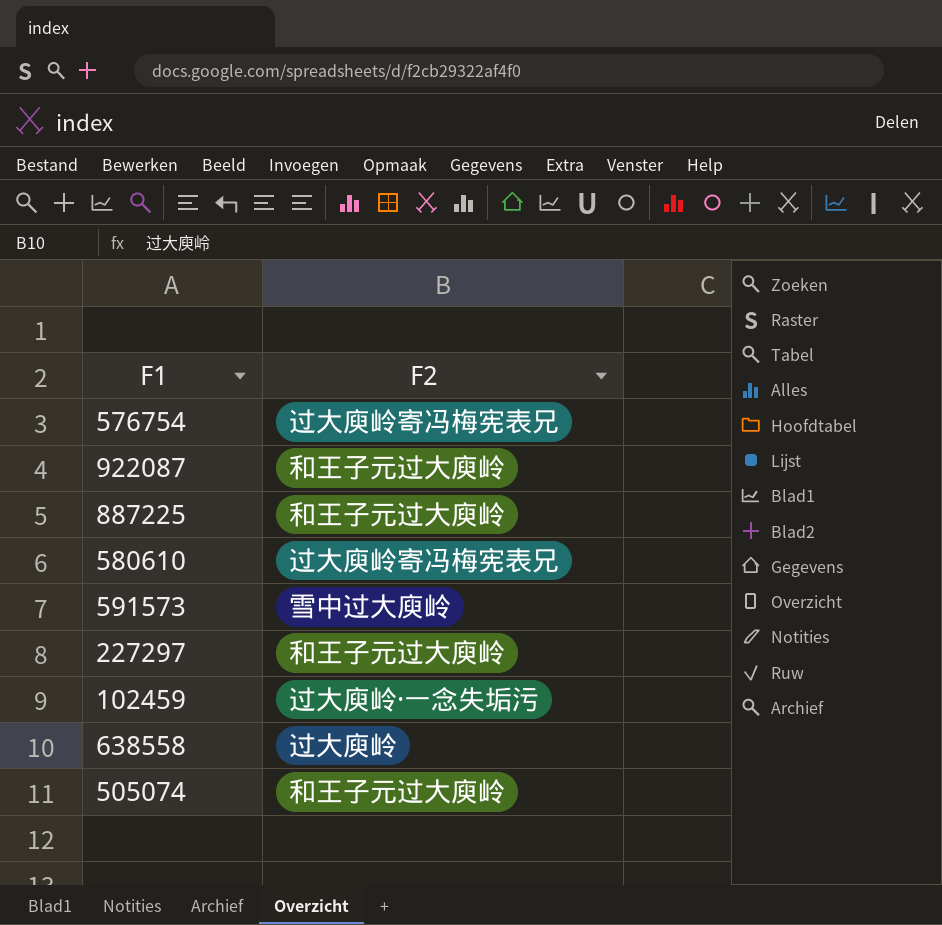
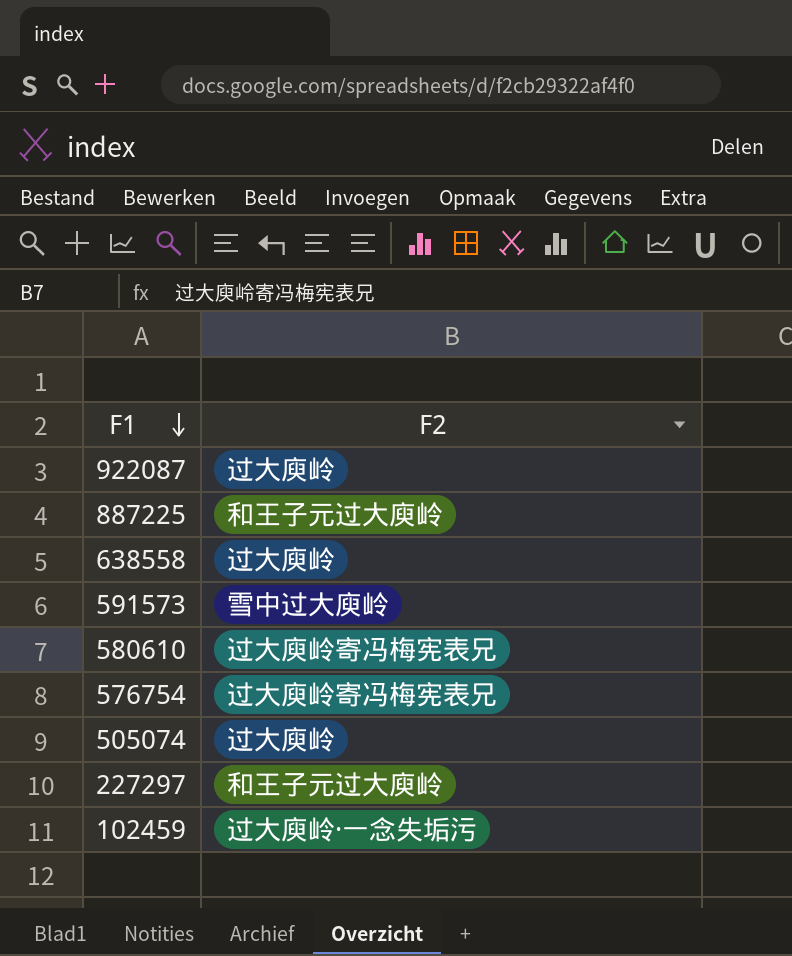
row order: none -> F1 descending
922087 | F2: 和王子元过大庾岭 -> 过大庾岭
505074 | F2: 和王子元过大庾岭 -> 过大庾岭

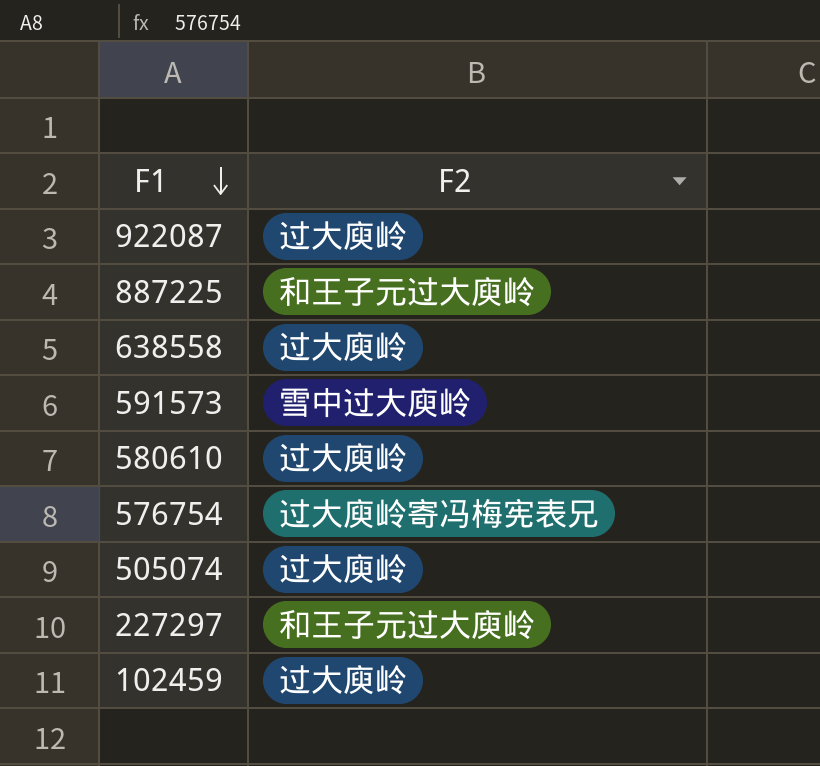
580610 | F2: 过大庾岭寄冯梅宪表兄 -> 过大庾岭
102459 | F2: 过大庾岭·一念失垢污 -> 过大庾岭

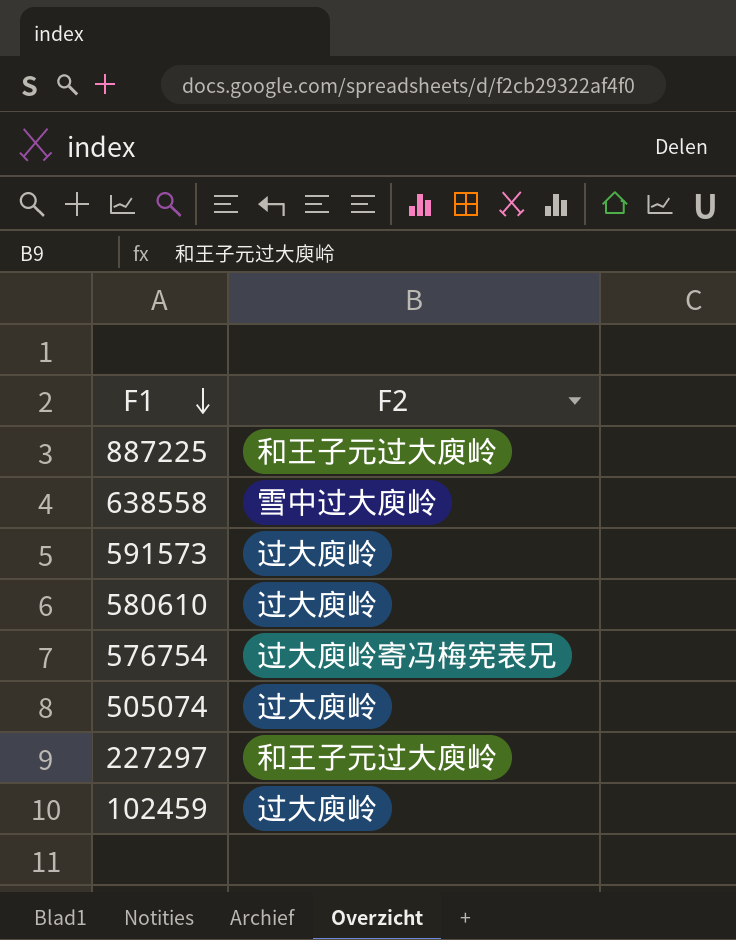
row 922087: 过大庾岭 -> none
638558 | F2: 过大庾岭 -> 雪中过大庾岭
591573 | F2: 雪中过大庾岭 -> 过大庾岭

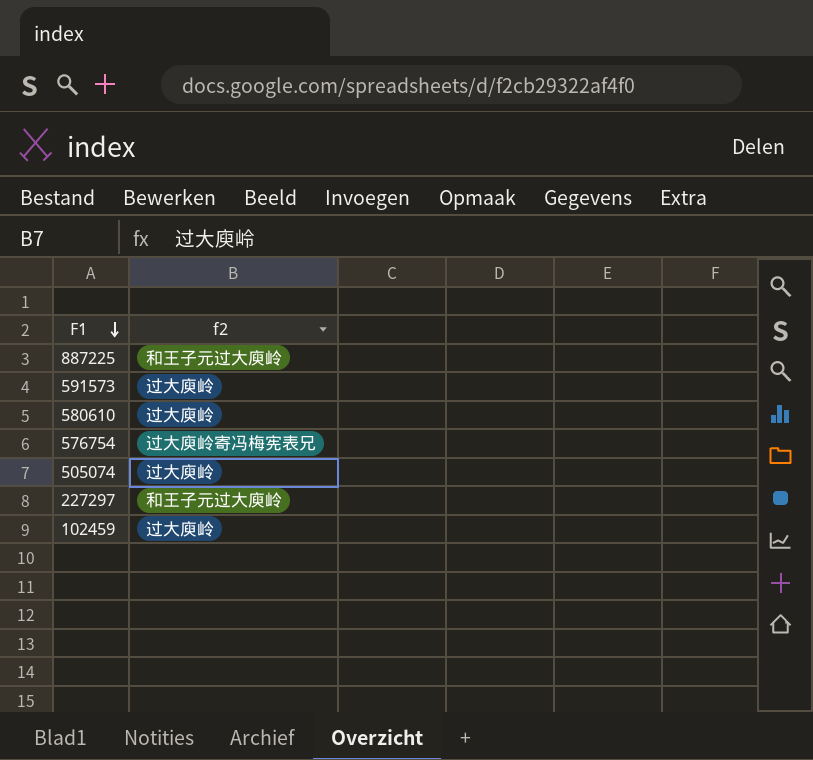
column name: F2 -> f2
row 638558: 雪中过大庾岭 -> none

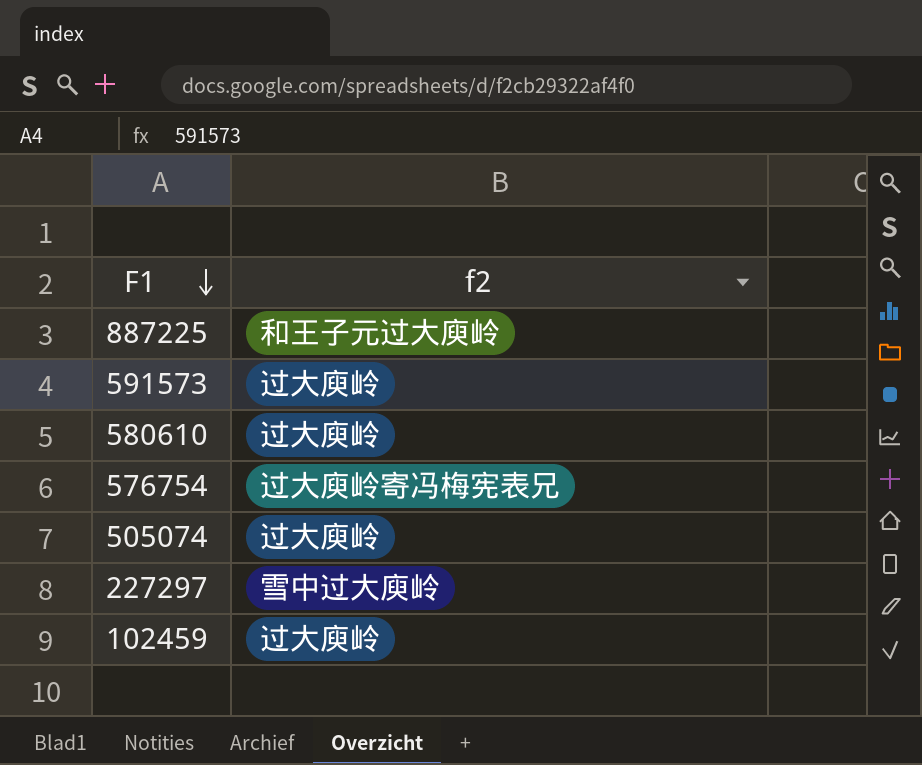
227297 | f2: 和王子元过大庾岭 -> 雪中过大庾岭

